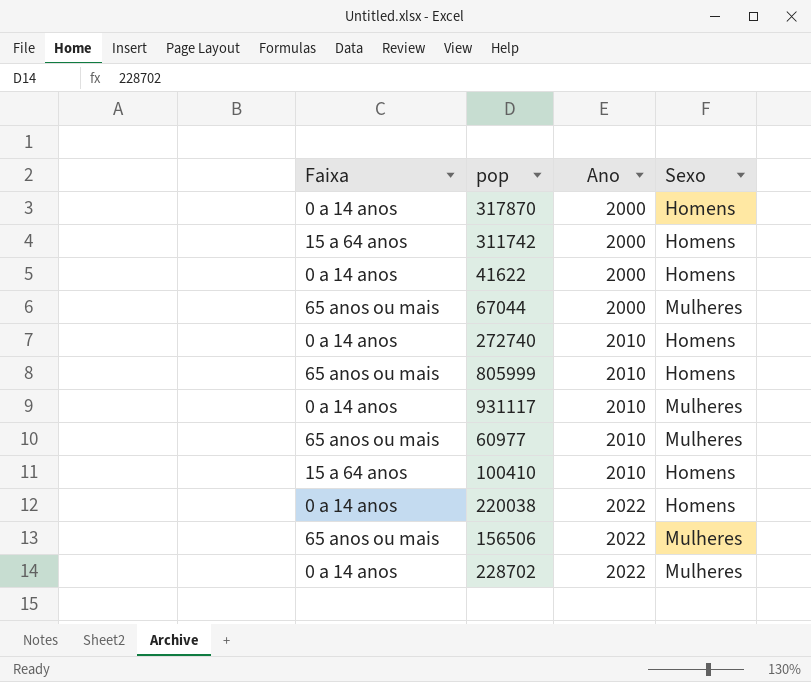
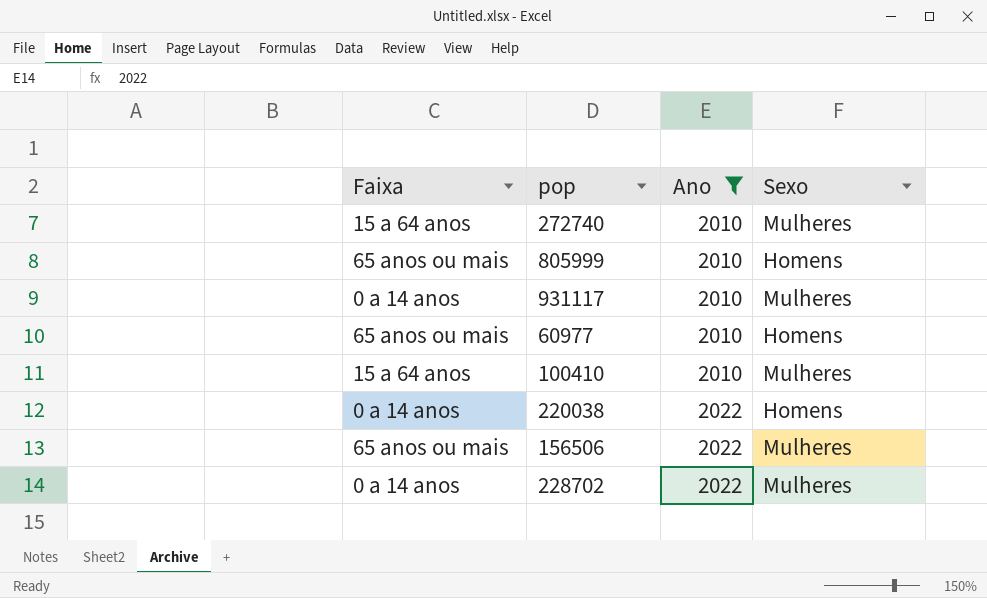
filter: none -> Ano != 2000
272740 | Faixa: 0 a 14 anos -> 15 a 64 anos
272740 | Sexo: Homens -> Mulheres
60977 | Sexo: Mulheres -> Homens
100410 | Sexo: Homens -> Mulheres

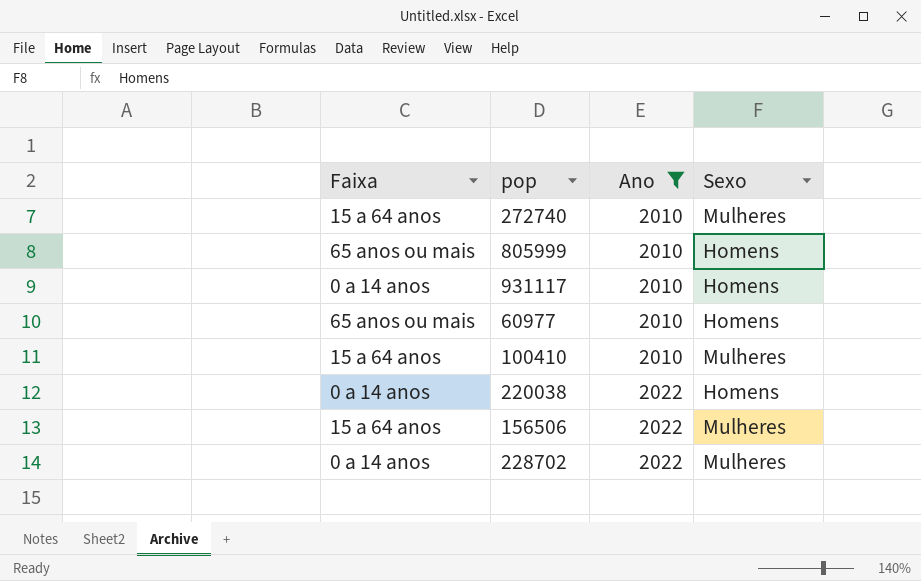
931117 | Sexo: Mulheres -> Homens
156506 | Faixa: 65 anos ou mais -> 15 a 64 anos

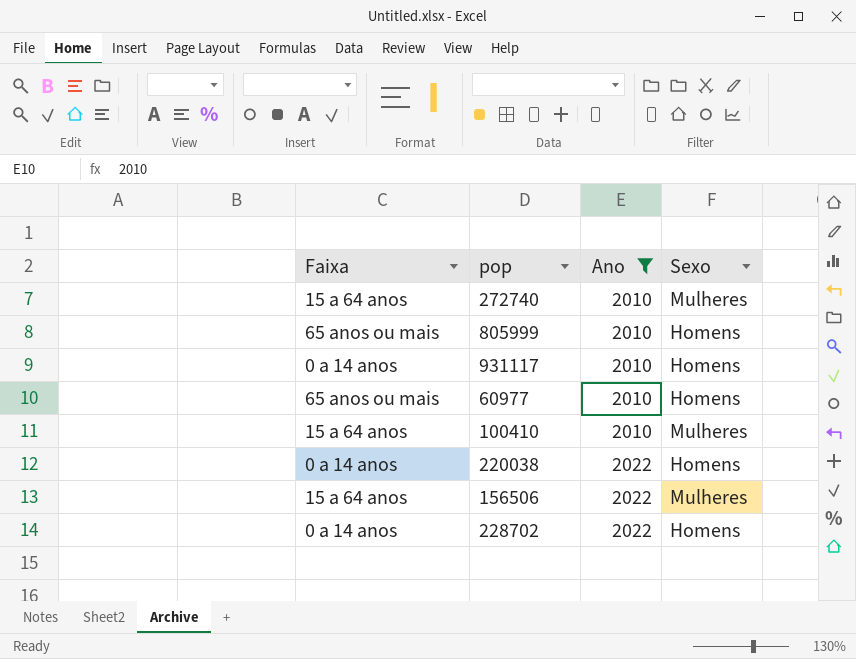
228702 | Sexo: Mulheres -> Homens

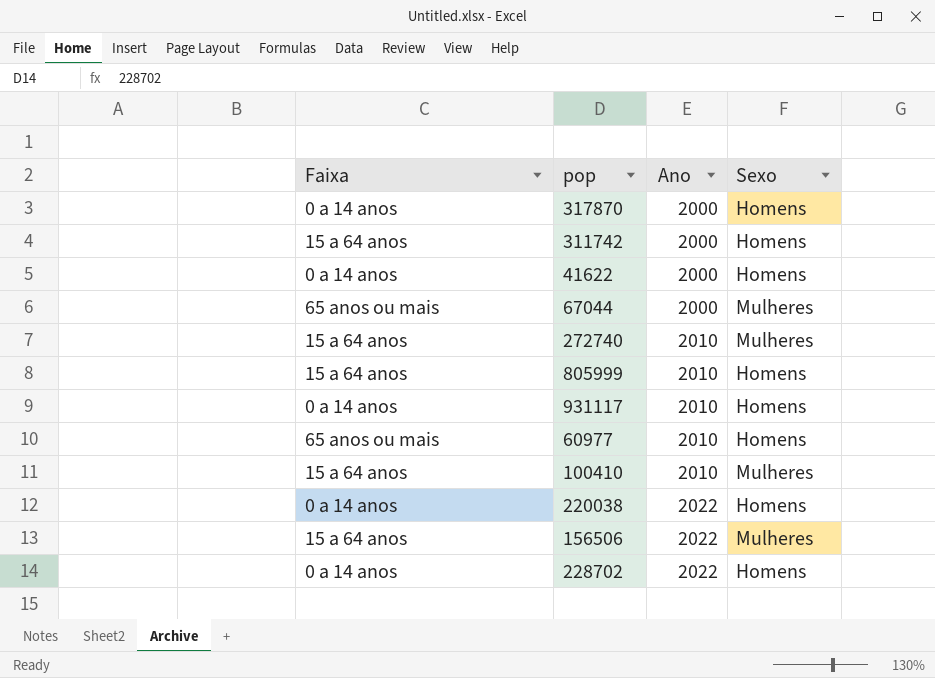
filter: Ano != 2000 -> none
805999 | Faixa: 65 anos ou mais -> 15 a 64 anos

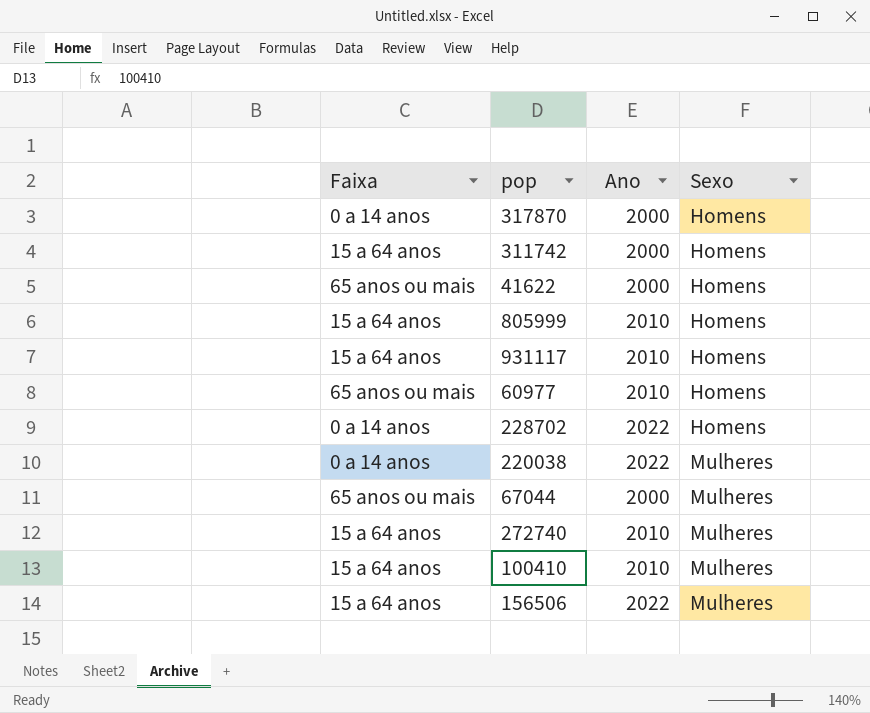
row order: Ano ascending -> Sexo ascending
41622 | Faixa: 0 a 14 anos -> 65 anos ou mais
931117 | Faixa: 0 a 14 anos -> 15 a 64 anos
220038 | Sexo: Homens -> Mulheres

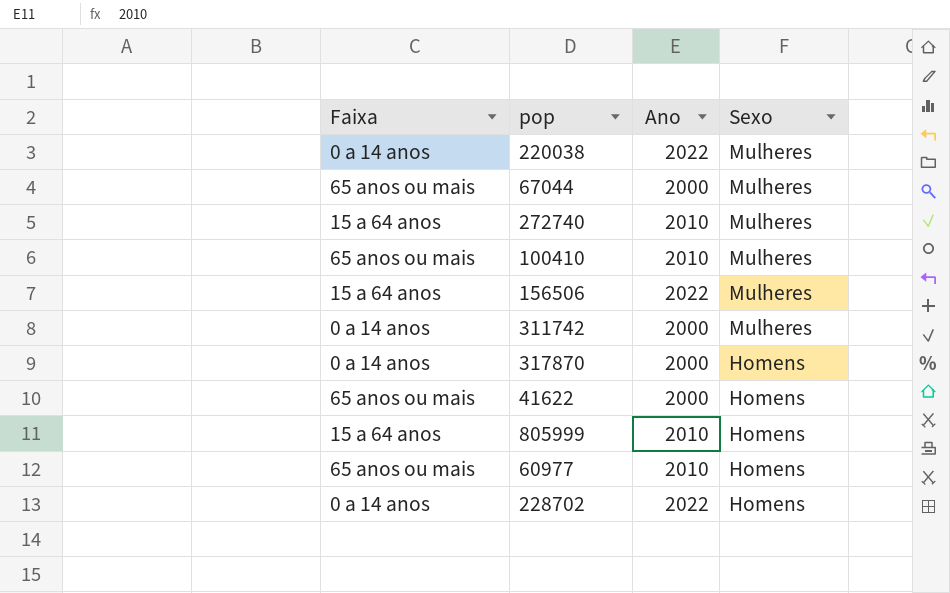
row order: Sexo ascending -> Sexo descending
row 931117: 15 a 64 anos | 2010 | Homens -> none
100410 | Faixa: 15 a 64 anos -> 65 anos ou mais
311742 | Faixa: 15 a 64 anos -> 0 a 14 anos
311742 | Sexo: Homens -> Mulheres

